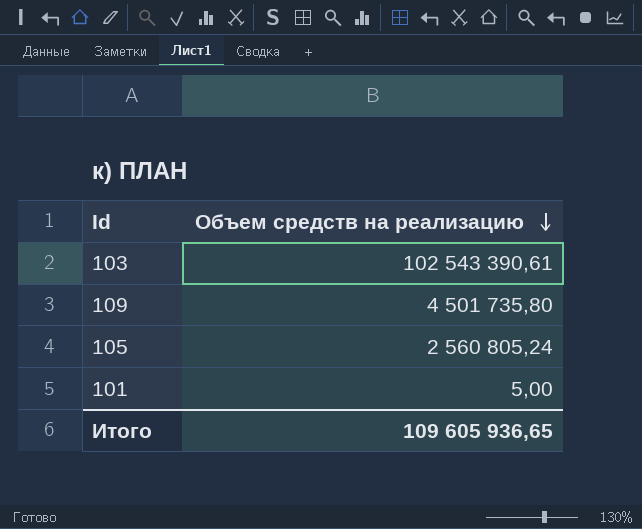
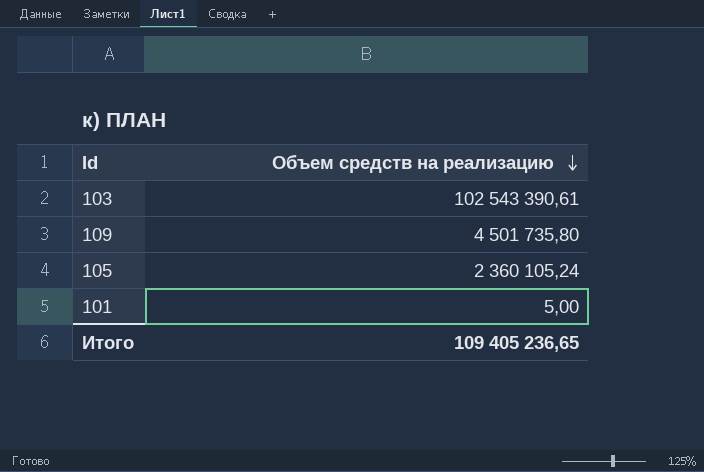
105 | Объем средств на реализацию: 2 560 805,24 -> 2 360 105,24
Итого | Объем средств на реализацию: 109 605 936,65 -> 109 405 236,65

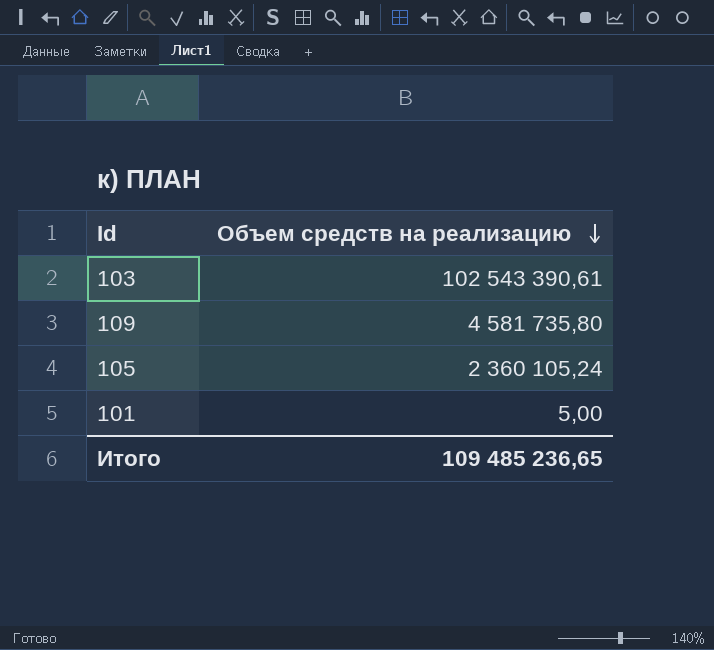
109 | Объем средств на реализацию: 4 501 735,80 -> 4 581 735,80
Итого | Объем средств на реализацию: 109 405 236,65 -> 109 485 236,65

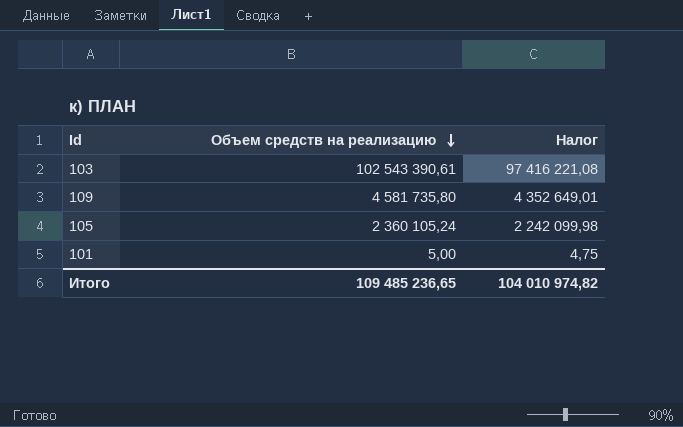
column Налог | formula: none -> [Объем средств на реализацию] * 0,95

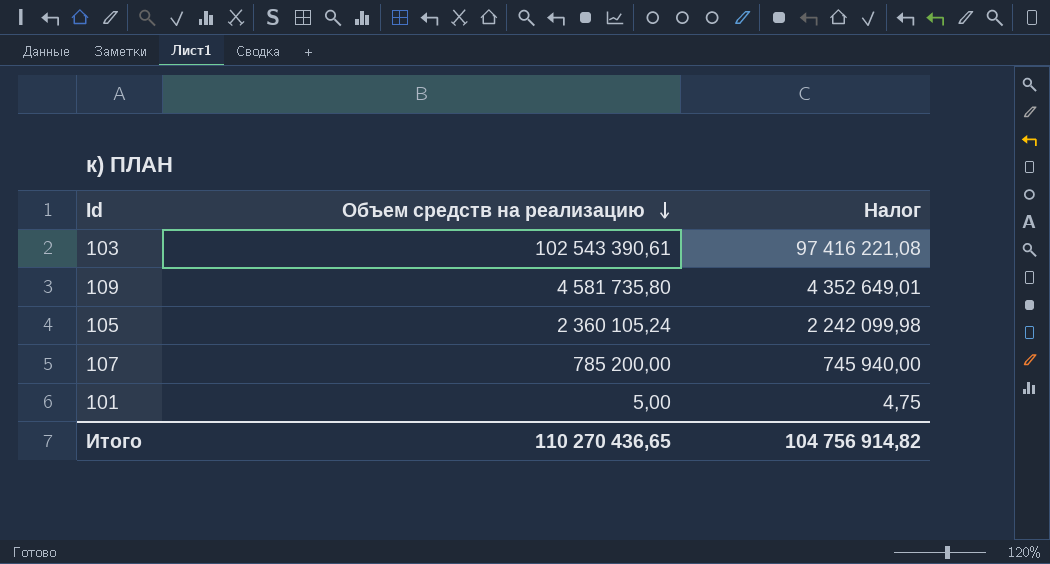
row 107: none -> 785 200,00 | 745 940,00
Итого | Объем средств на реализацию: 109 485 236,65 -> 110 270 436,65
Итого | Налог: 104 010 974,82 -> 104 756 914,82

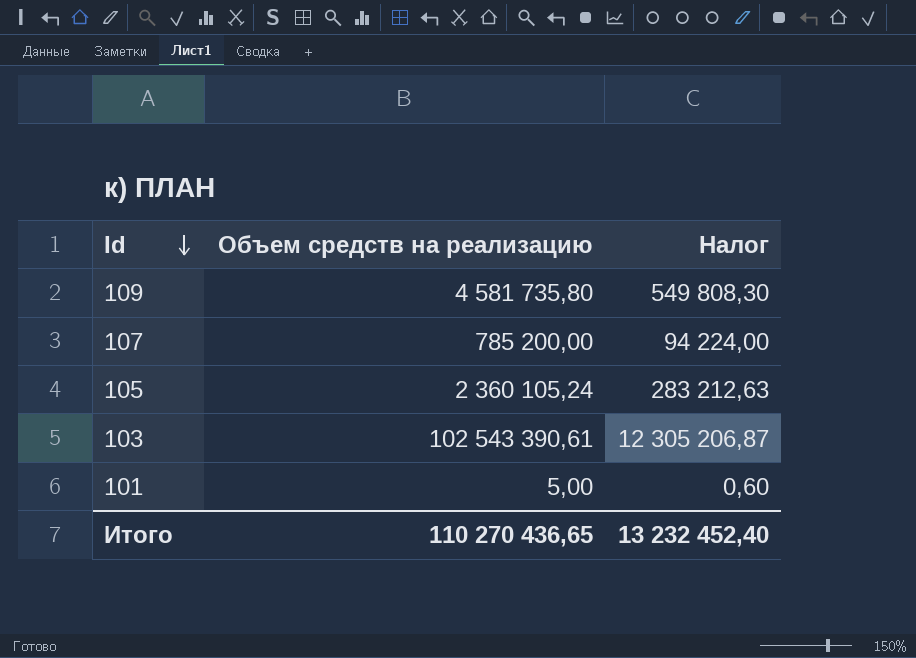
row order: Объем средств на реализацию descending -> Id descending
column Налог | formula: [Объем средств на реализацию] * 0,95 -> [Объем средств на реализацию] * 0,12
Итого | Налог: 104 756 914,82 -> 13 232 452,40

